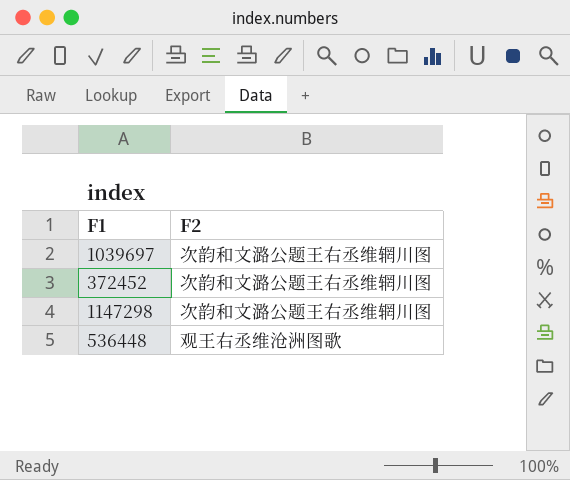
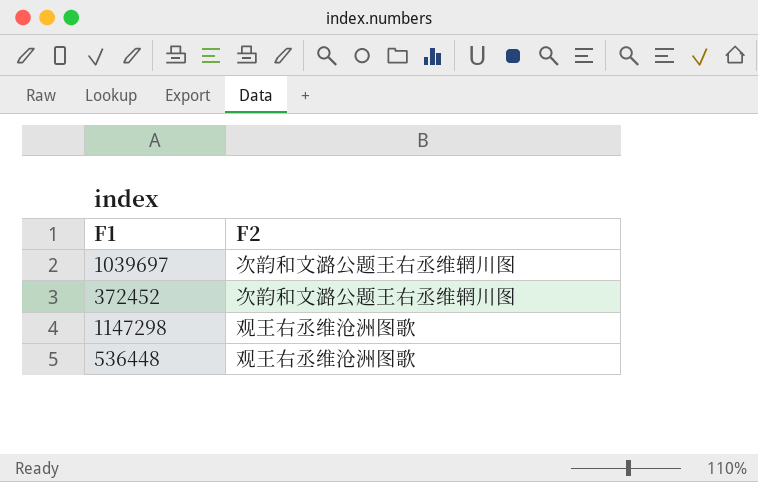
1147298 | F2: 次韵和文潞公题王右丞维辋川图 -> 观王右丞维沧洲图歌

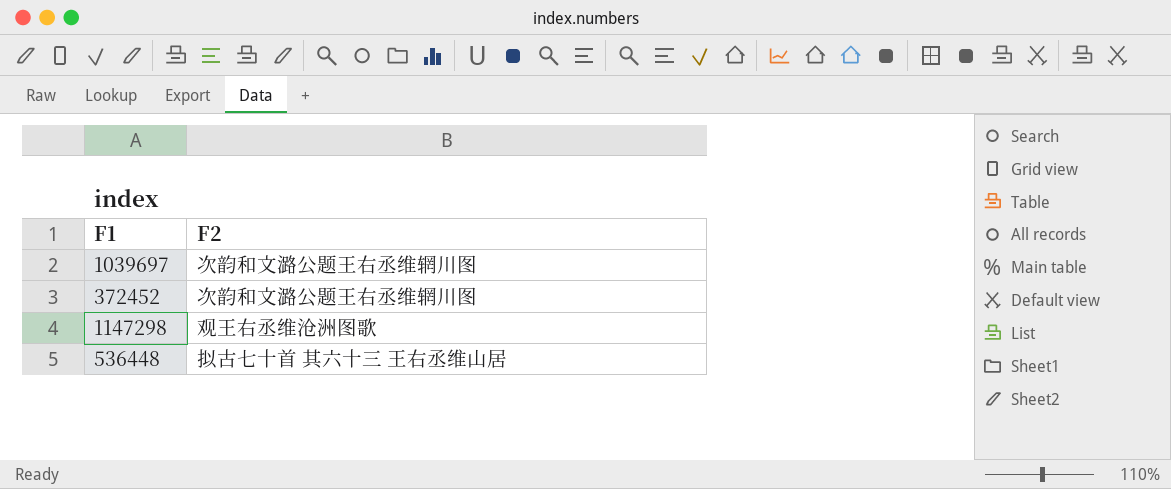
536448 | F2: 观王右丞维沧洲图歌 -> 拟古七十首 其六十三 王右丞维山居

